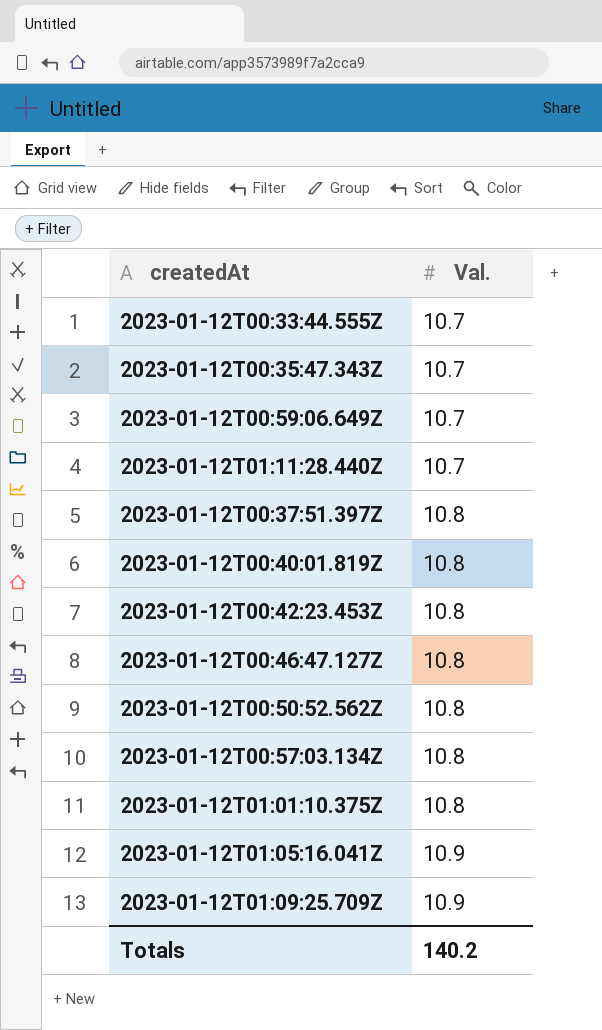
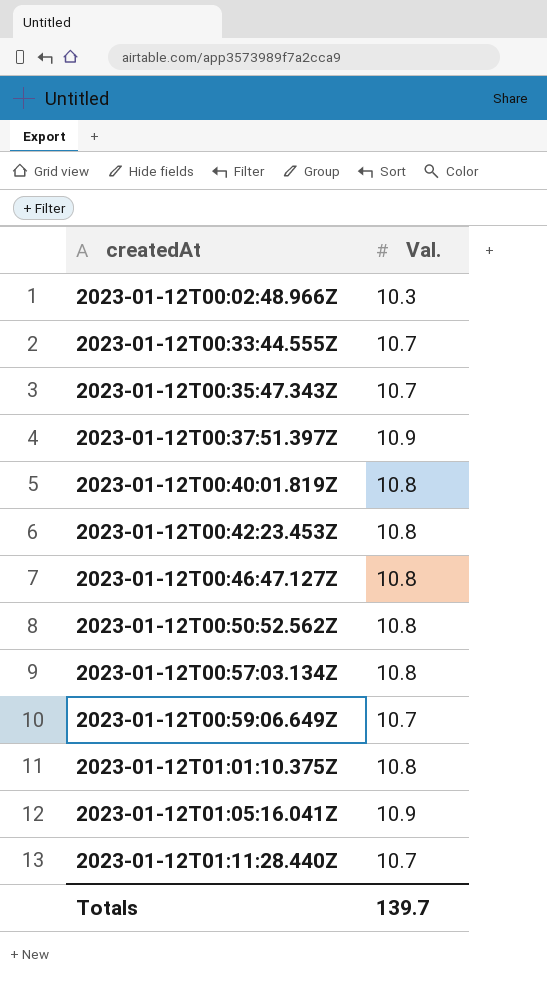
row order: Val. ascending -> createdAt ascending
row 2023-01-12T01:09:25.709Z: 10.9 -> none
row 2023-01-12T00:02:48.966Z: none -> 10.3
2023-01-12T00:37:51.397Z | Val.: 10.8 -> 10.9
Totals | Val.: 140.2 -> 139.7

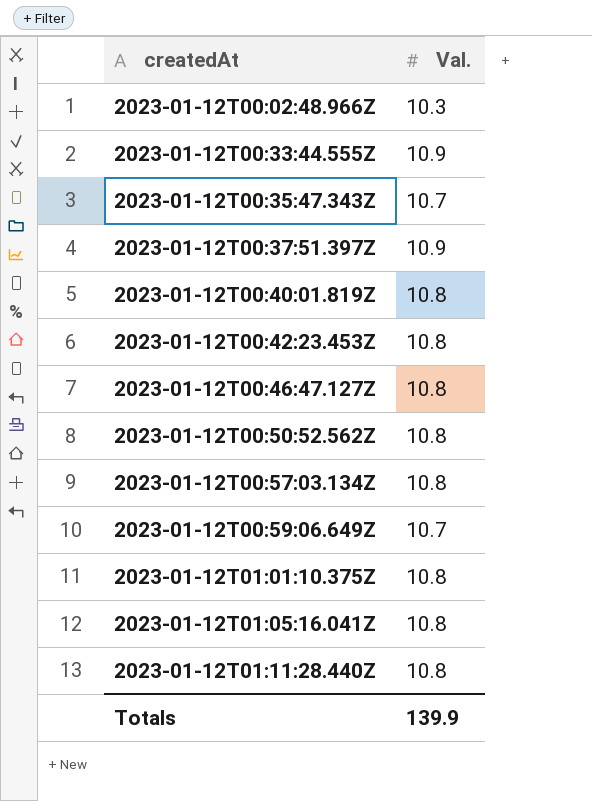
2023-01-12T00:33:44.555Z | Val.: 10.7 -> 10.9
2023-01-12T01:05:16.041Z | Val.: 10.9 -> 10.8
2023-01-12T01:11:28.440Z | Val.: 10.7 -> 10.8
Totals | Val.: 139.7 -> 139.9

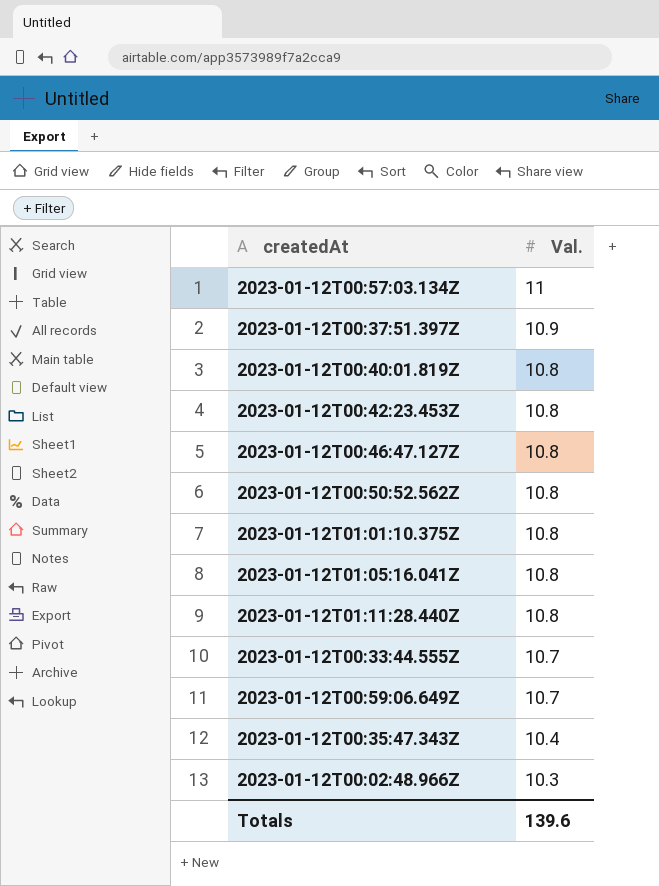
row order: createdAt ascending -> Val. descending
2023-01-12T00:57:03.134Z | Val.: 10.8 -> 11
2023-01-12T00:33:44.555Z | Val.: 10.9 -> 10.7
2023-01-12T00:35:47.343Z | Val.: 10.7 -> 10.4
Totals | Val.: 139.9 -> 139.6

